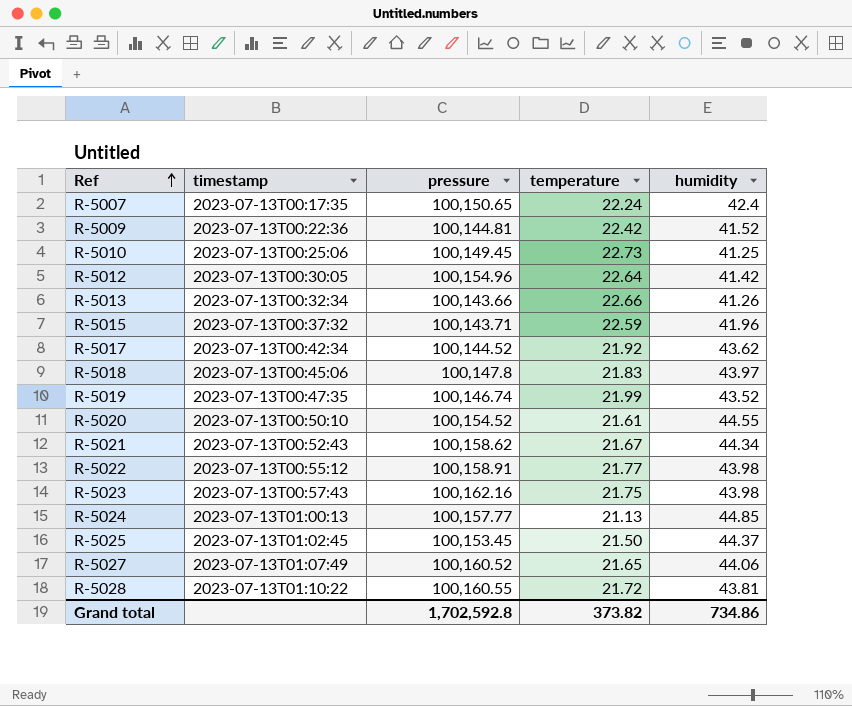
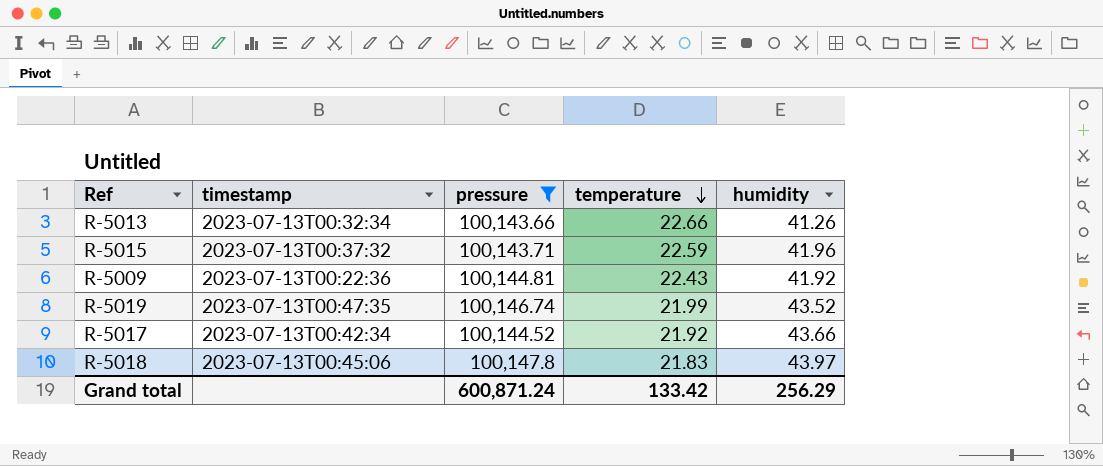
filter: none -> pressure <= 100,147.8
row order: Ref ascending -> temperature descending
R-5009 | temperature: 22.42 -> 22.43
R-5009 | humidity: 41.52 -> 41.92
R-5017 | humidity: 43.62 -> 43.66
Grand total | pressure: 1,702,592.8 -> 600,871.24
Grand total | temperature: 373.82 -> 133.42
Grand total | humidity: 734.86 -> 256.29

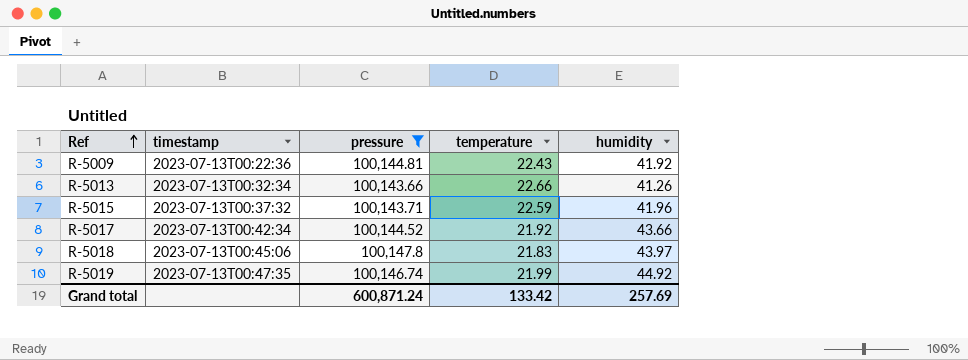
row order: temperature descending -> Ref ascending
R-5019 | humidity: 43.52 -> 44.92
Grand total | humidity: 256.29 -> 257.69

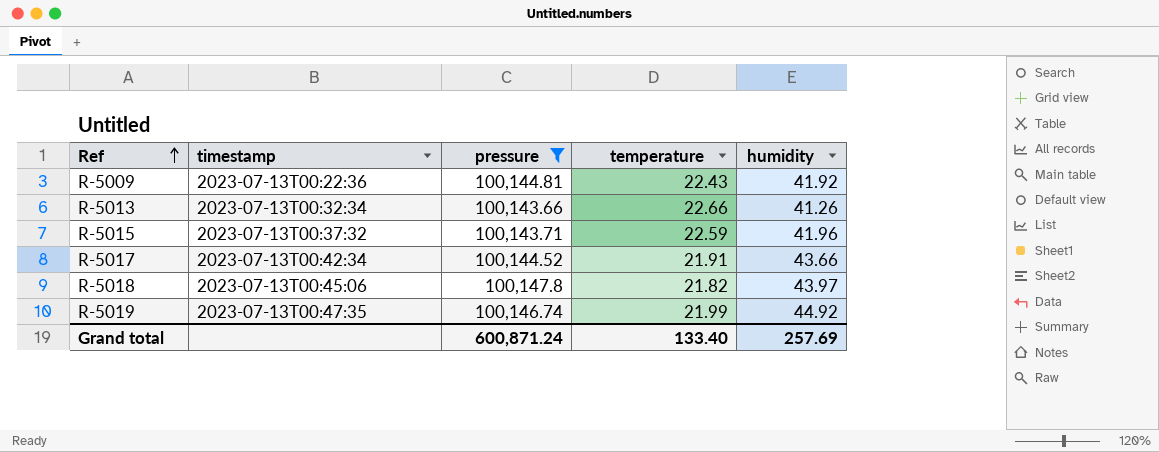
R-5017 | temperature: 21.92 -> 21.91
R-5018 | temperature: 21.83 -> 21.82
Grand total | temperature: 133.42 -> 133.40

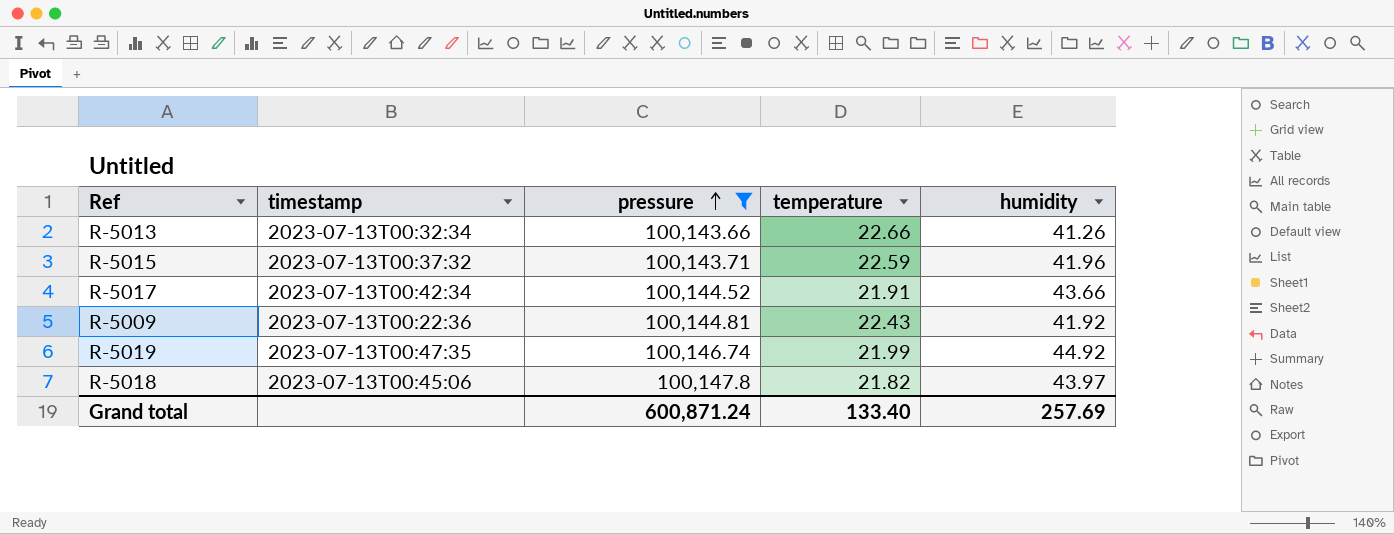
row order: Ref ascending -> pressure ascending

